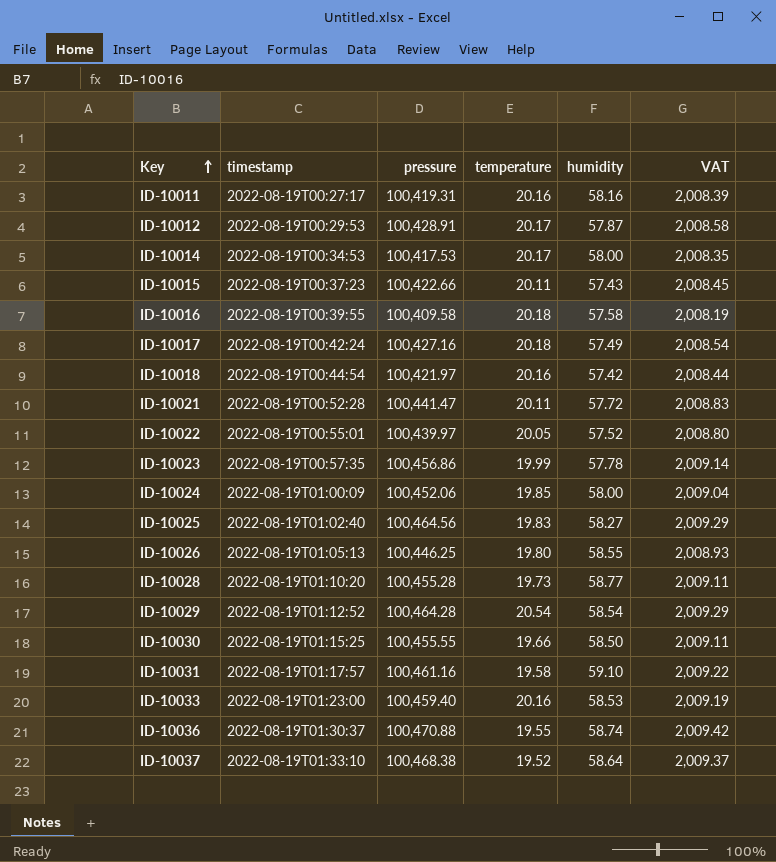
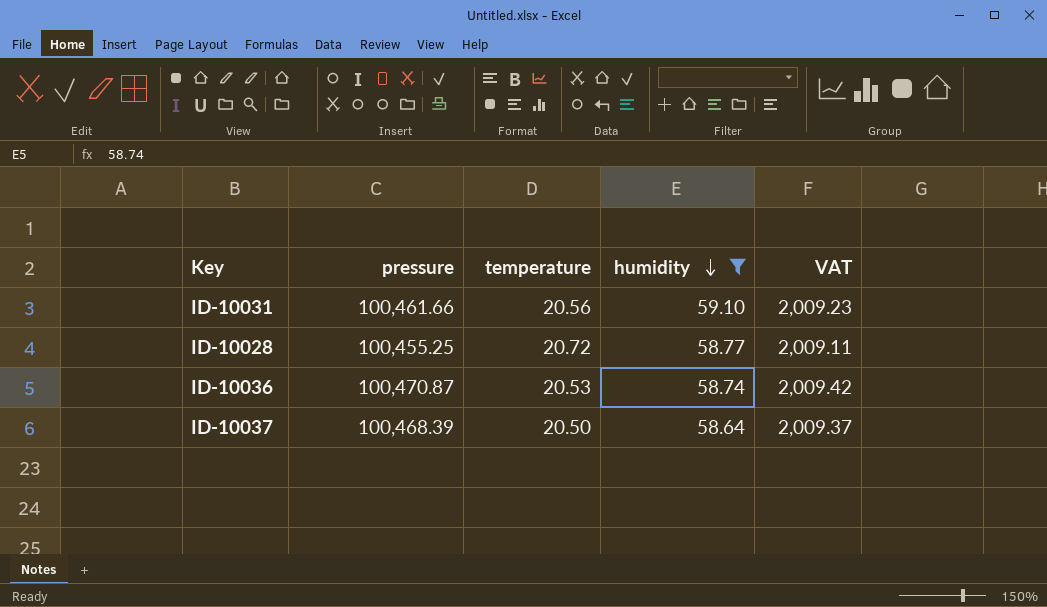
filter: none -> humidity >= 58.64
row order: Key ascending -> humidity descending
column timestamp | position: 2 -> none
ID-10031 | pressure: 100,461.16 -> 100,461.66
ID-10031 | temperature: 19.58 -> 20.56
ID-10031 | VAT: 2,009.22 -> 2,009.23
ID-10028 | pressure: 100,455.28 -> 100,455.25
ID-10028 | temperature: 19.73 -> 20.72
ID-10036 | pressure: 100,470.88 -> 100,470.87
ID-10036 | temperature: 19.55 -> 20.53
ID-10037 | pressure: 100,468.38 -> 100,468.39
ID-10037 | temperature: 19.52 -> 20.50

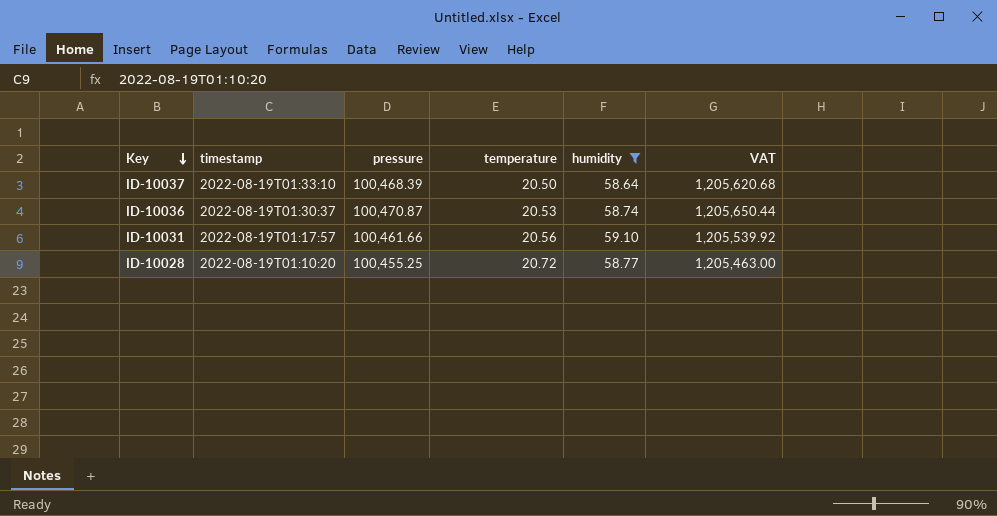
row order: humidity descending -> Key descending
column timestamp | position: none -> 2
column VAT | formula: [pressure] * 0.02 -> [pressure] * 12

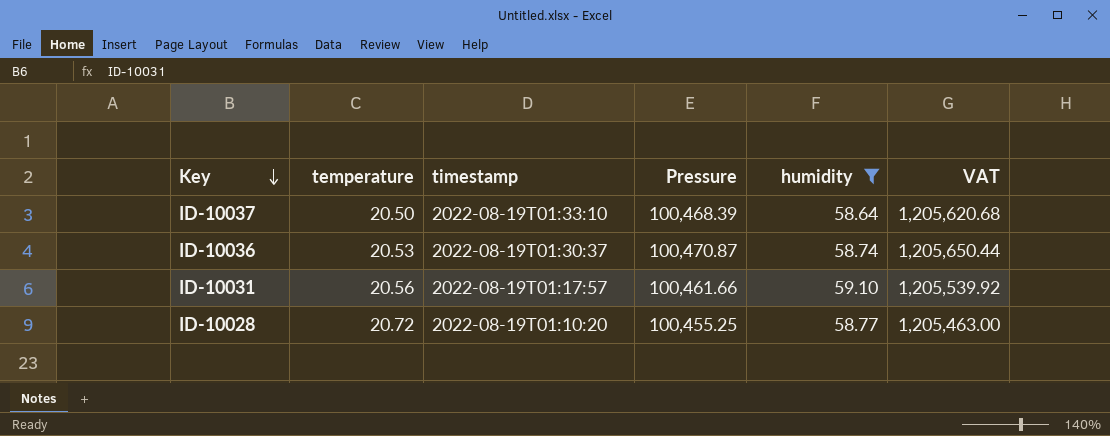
column temperature | position: 4 -> 2
column name: pressure -> Pressure

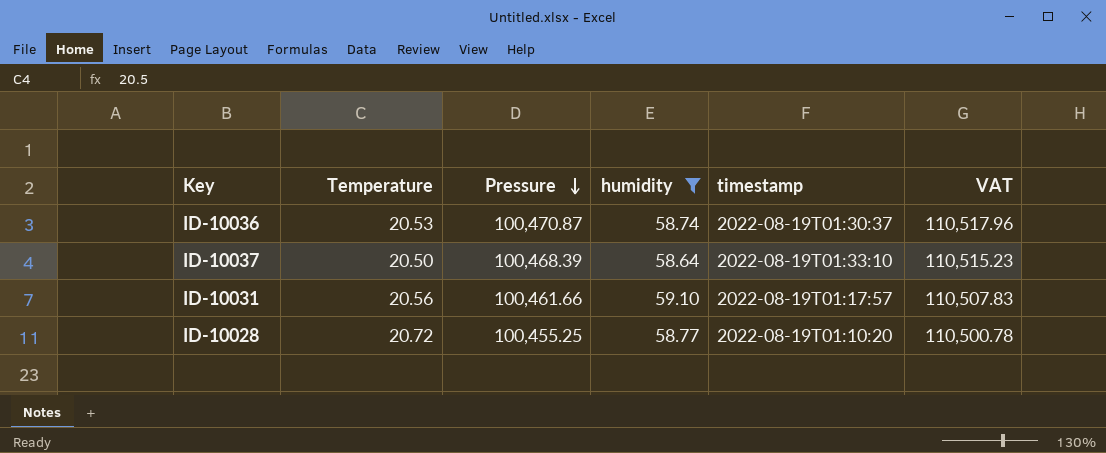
row order: Key descending -> Pressure descending
column name: temperature -> Temperature
column timestamp | position: 3 -> 5
column VAT | formula: [Pressure] * 12 -> [Pressure] * 1.1

